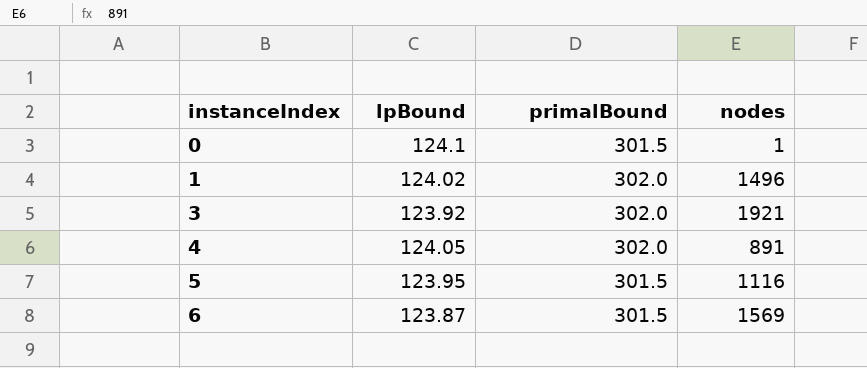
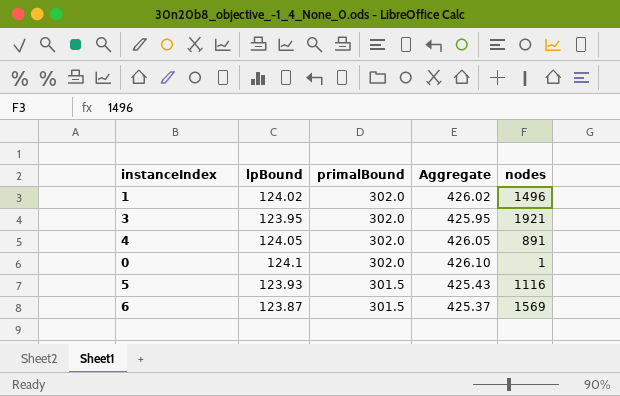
row order: instanceIndex ascending -> primalBound descending
column Aggregate | formula: none -> [lpBound] + [primalBound]
3 | lpBound: 123.92 -> 123.95
0 | primalBound: 301.5 -> 302.0
5 | lpBound: 123.95 -> 123.93

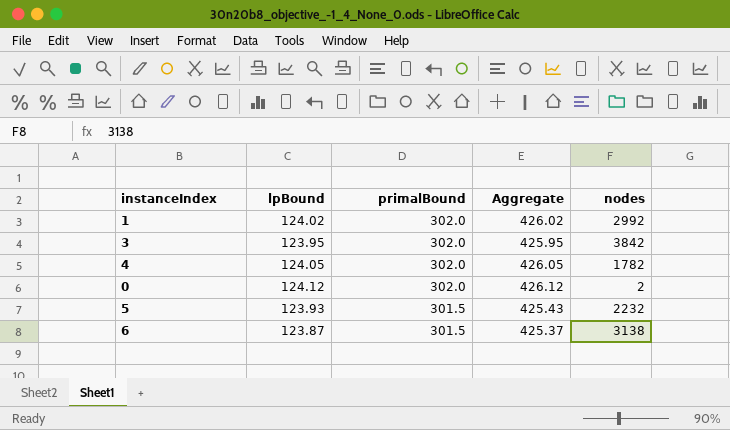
1 | nodes: 1496 -> 2992
3 | nodes: 1921 -> 3842
4 | nodes: 891 -> 1782
0 | lpBound: 124.1 -> 124.12
0 | Aggregate: 426.10 -> 426.12
0 | nodes: 1 -> 2
5 | nodes: 1116 -> 2232
6 | nodes: 1569 -> 3138

